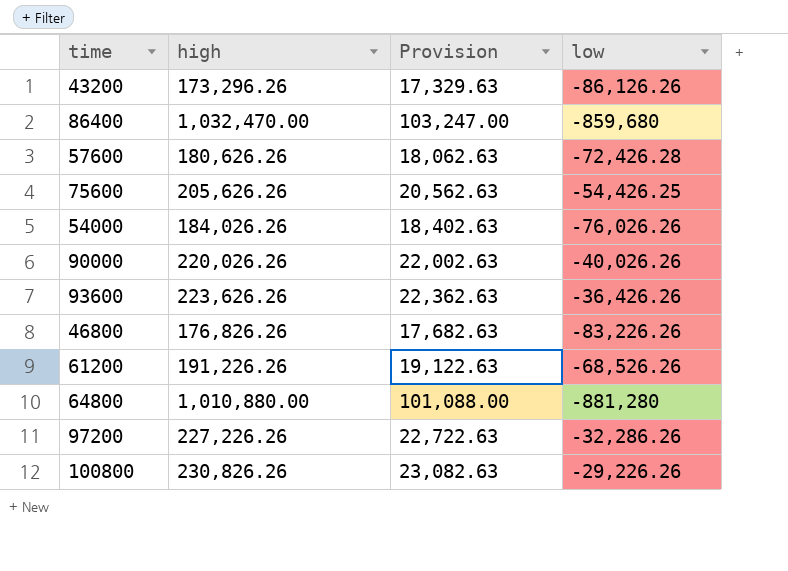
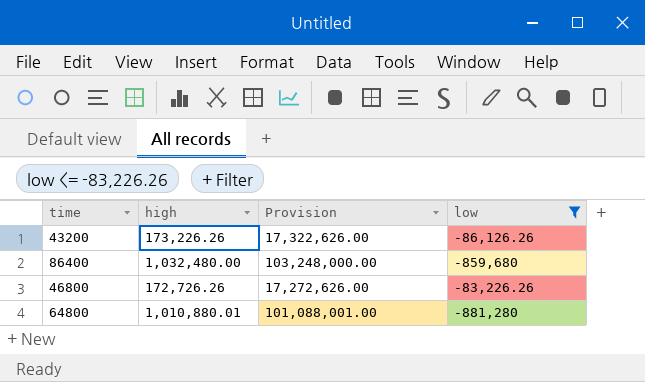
filter: none -> low <= -83,226.26
column Provision | formula: [high] * 0.1 -> [high] * 100
43200 | high: 173,296.26 -> 173,226.26
86400 | high: 1,032,470.00 -> 1,032,480.00
46800 | high: 176,826.26 -> 172,726.26
64800 | high: 1,010,880.00 -> 1,010,880.01

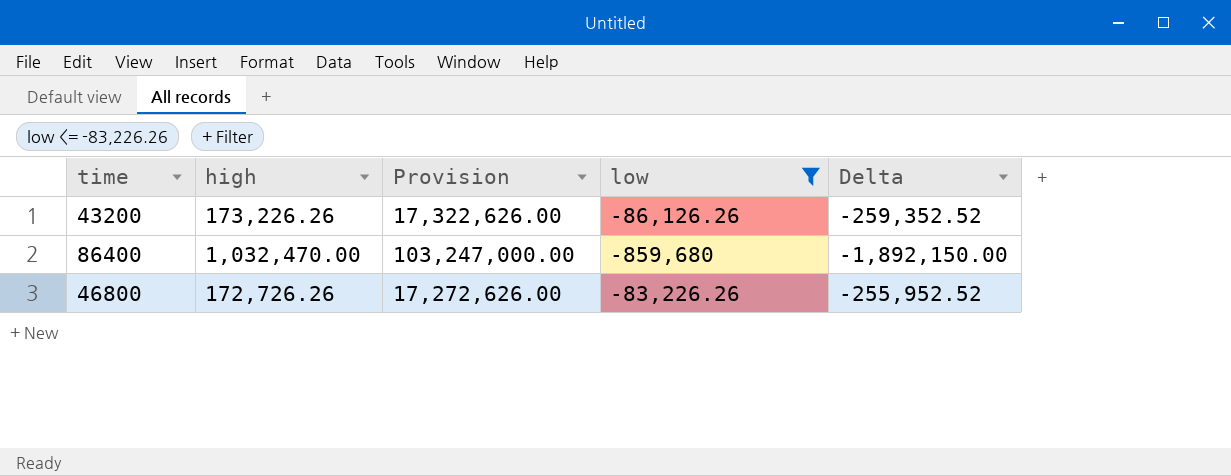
column Delta | formula: none -> [low] - [high]
row 64800: 1,010,880.01 | 101,088,001.00 | -881,280 -> none
86400 | high: 1,032,480.00 -> 1,032,470.00
86400 | Provision: 103,248,000.00 -> 103,247,000.00

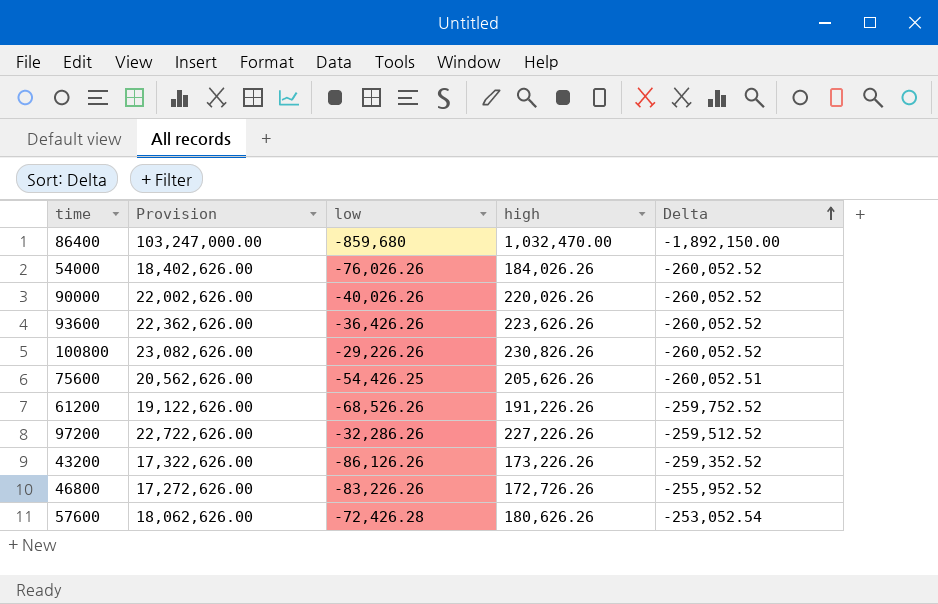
filter: low <= -83,226.26 -> none
row order: none -> Delta ascending
column high | position: 2 -> 4

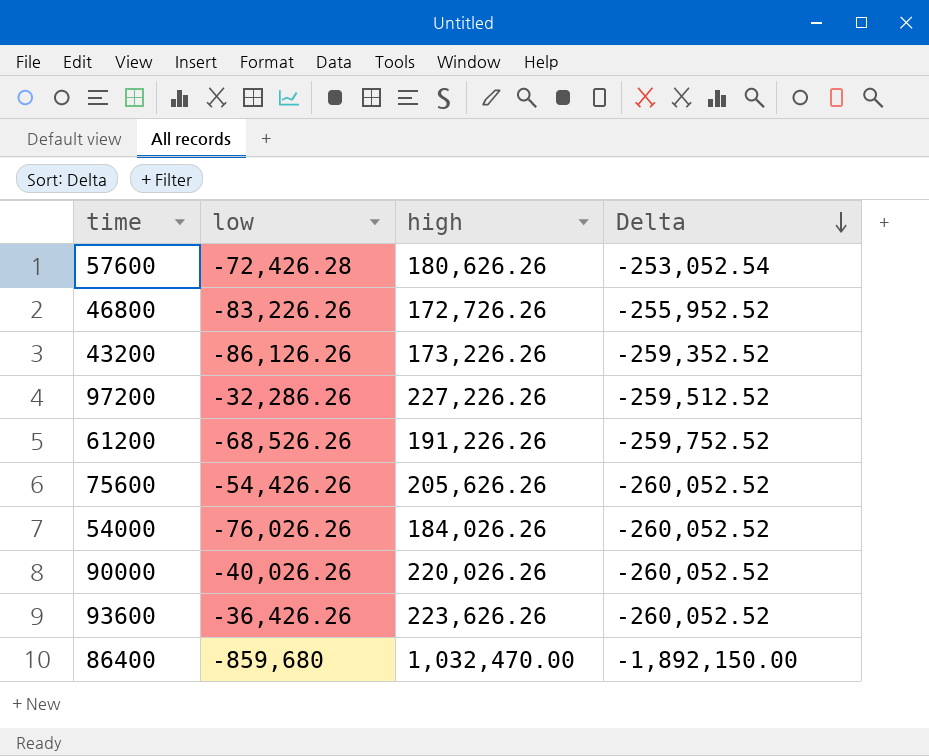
row order: Delta ascending -> Delta descending
column Provision | formula: [high] * 100 -> none
row 100800: 23,082,626.00 | -29,226.26 | 230,826.26 | -260,052.52 -> none
75600 | low: -54,426.25 -> -54,426.26
75600 | Delta: -260,052.51 -> -260,052.52

